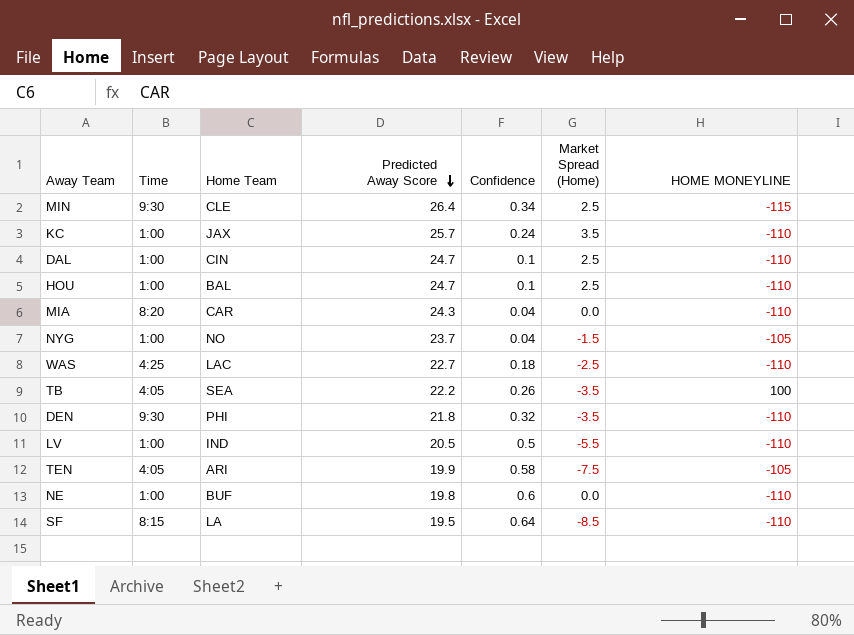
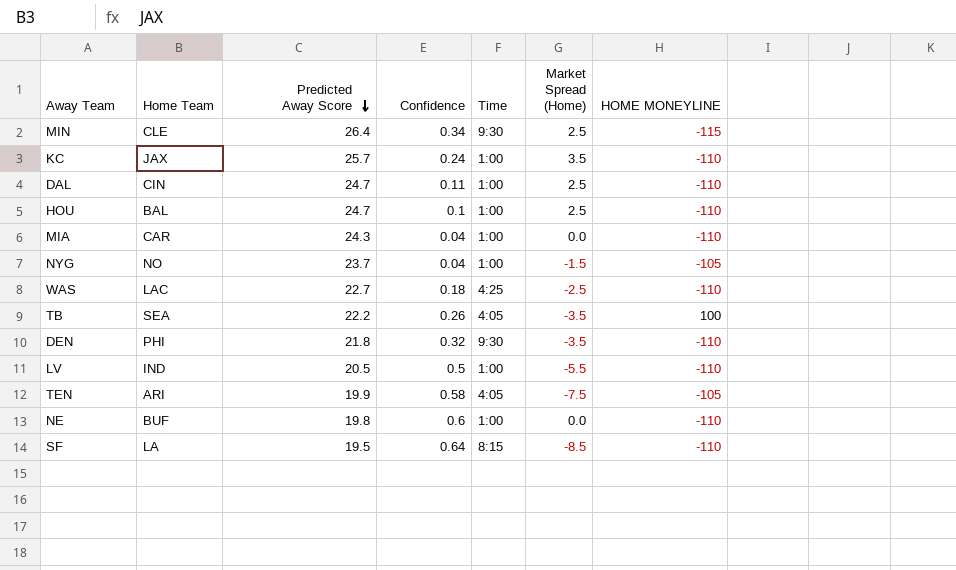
column Time | position: 2 -> 5
DAL | Confidence: 0.1 -> 0.11
MIA | Time: 8:20 -> 1:00

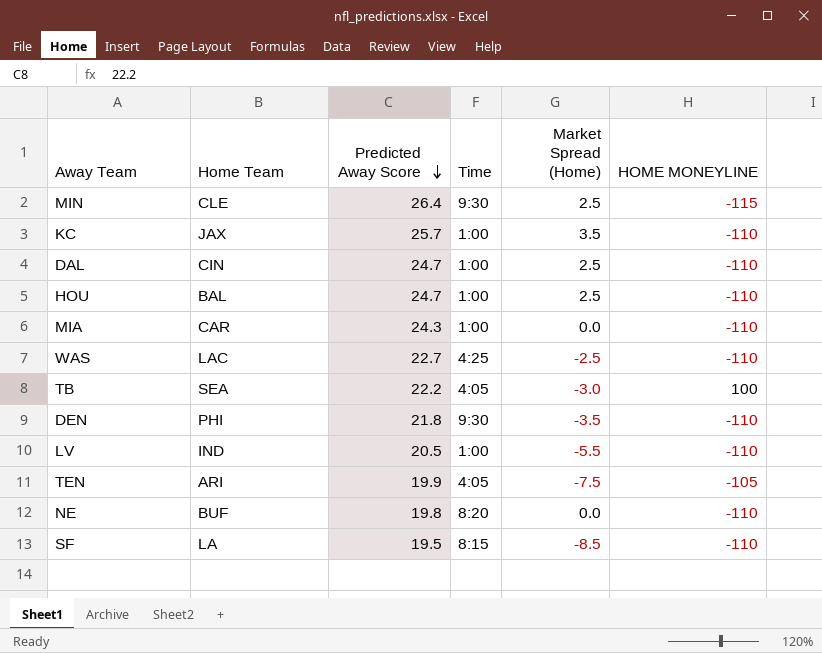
column Confidence | position: 4 -> none
row NYG: NO | 23.7 | 0.04 | 1:00 | -1.5 | -105 -> none
TB | Market Spread (Home): -3.5 -> -3.0
NE | Time: 1:00 -> 8:20

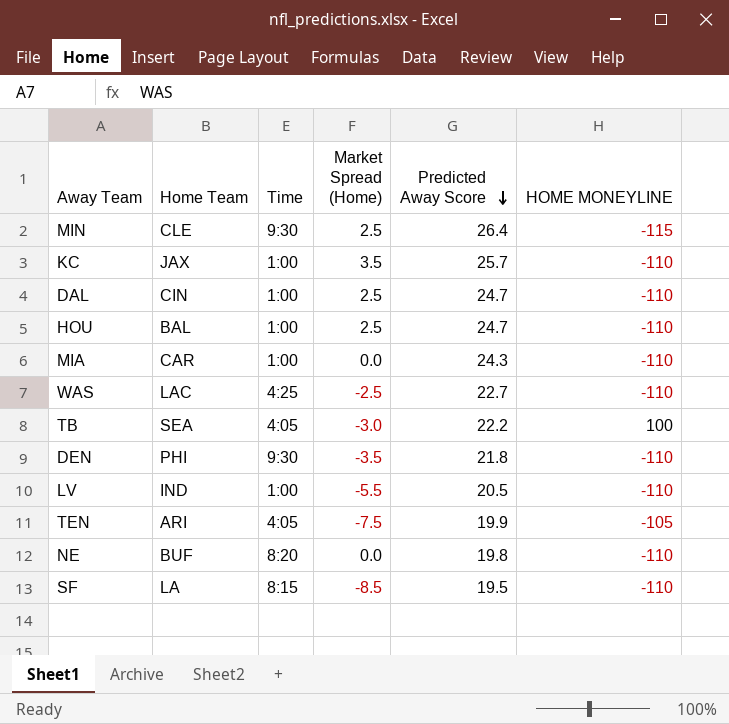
column Predicted Away Score | position: 3 -> 5

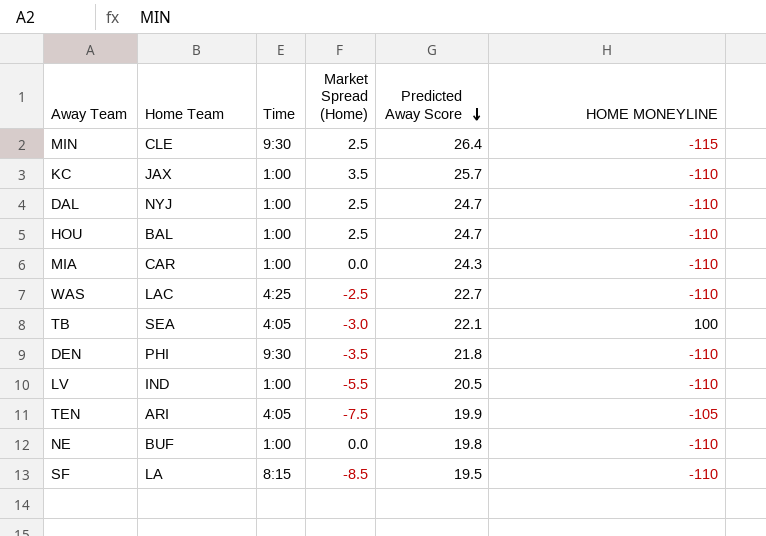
DAL | Home Team: CIN -> NYJ
TB | Predicted Away Score: 22.2 -> 22.1
NE | Time: 8:20 -> 1:00

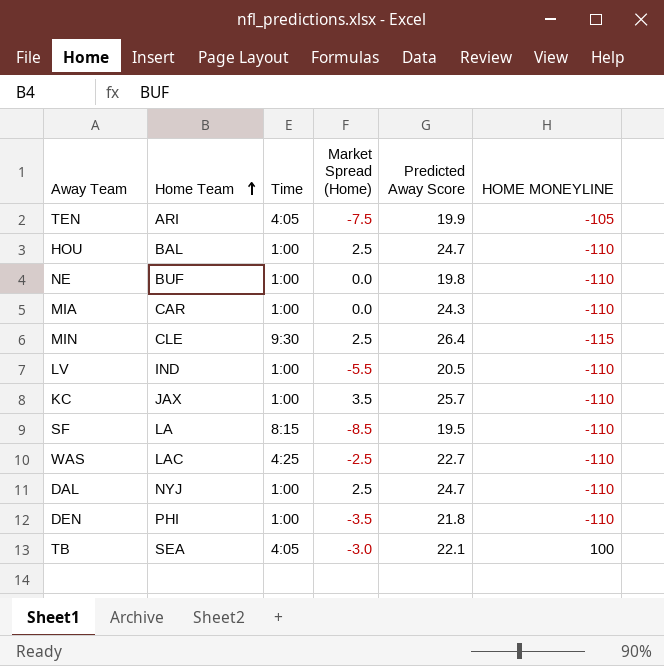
row order: Predicted Away Score descending -> Home Team ascending
DEN | Time: 9:30 -> 1:00

